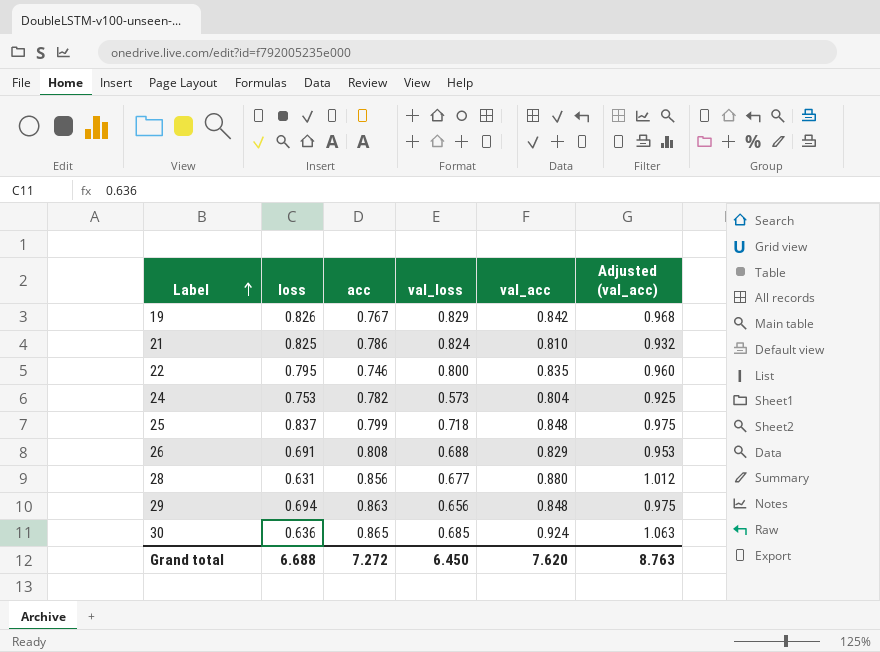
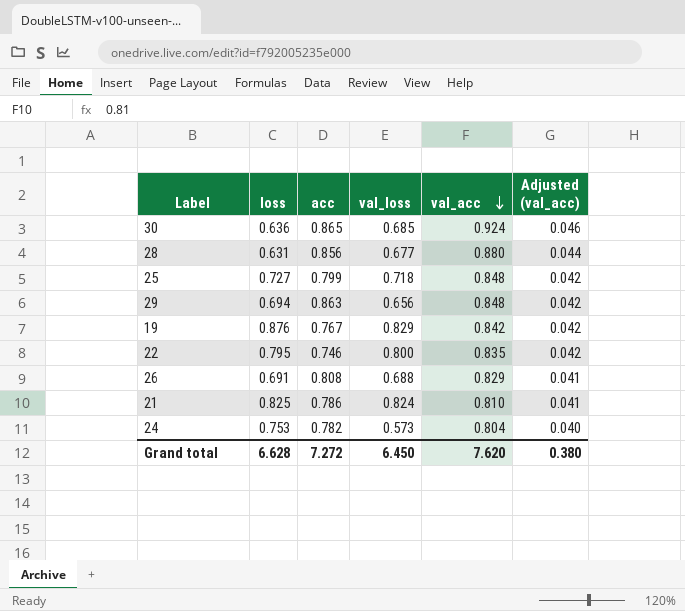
row order: Label ascending -> val_acc descending
column Adjusted (val_acc) | formula: [val_acc] * 1.15 -> [val_acc] * 0.05
25 | loss: 0.837 -> 0.727
19 | loss: 0.826 -> 0.876
Grand total | loss: 6.688 -> 6.628
Grand total | Adjusted (val_acc): 8.763 -> 0.380

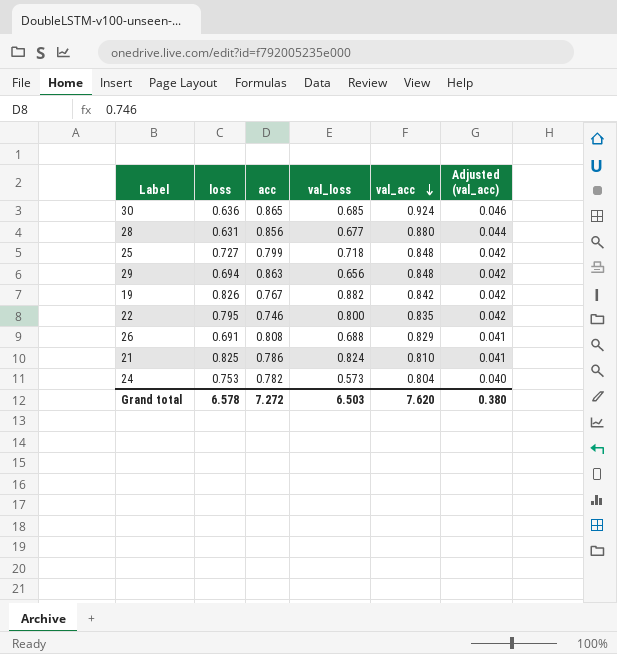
19 | loss: 0.876 -> 0.826
19 | val_loss: 0.829 -> 0.882
Grand total | loss: 6.628 -> 6.578
Grand total | val_loss: 6.450 -> 6.503

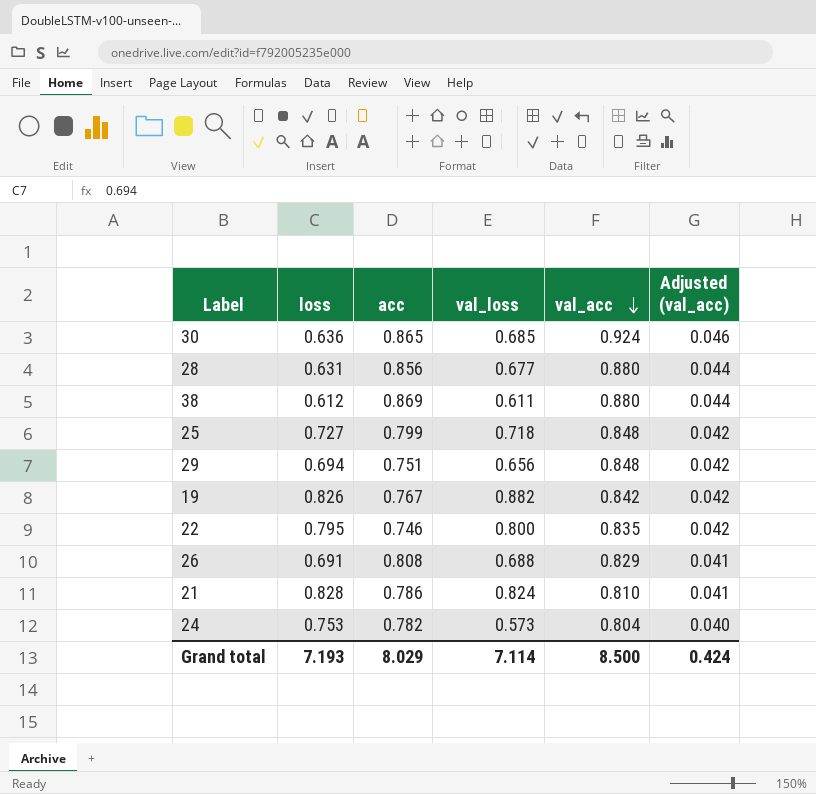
row 38: none -> 0.612 | 0.869 | 0.611 | 0.880 | 0.044
29 | acc: 0.863 -> 0.751
21 | loss: 0.825 -> 0.828
Grand total | loss: 6.578 -> 7.193
Grand total | acc: 7.272 -> 8.029
Grand total | val_loss: 6.503 -> 7.114
Grand total | val_acc: 7.620 -> 8.500
Grand total | Adjusted (val_acc): 0.380 -> 0.424

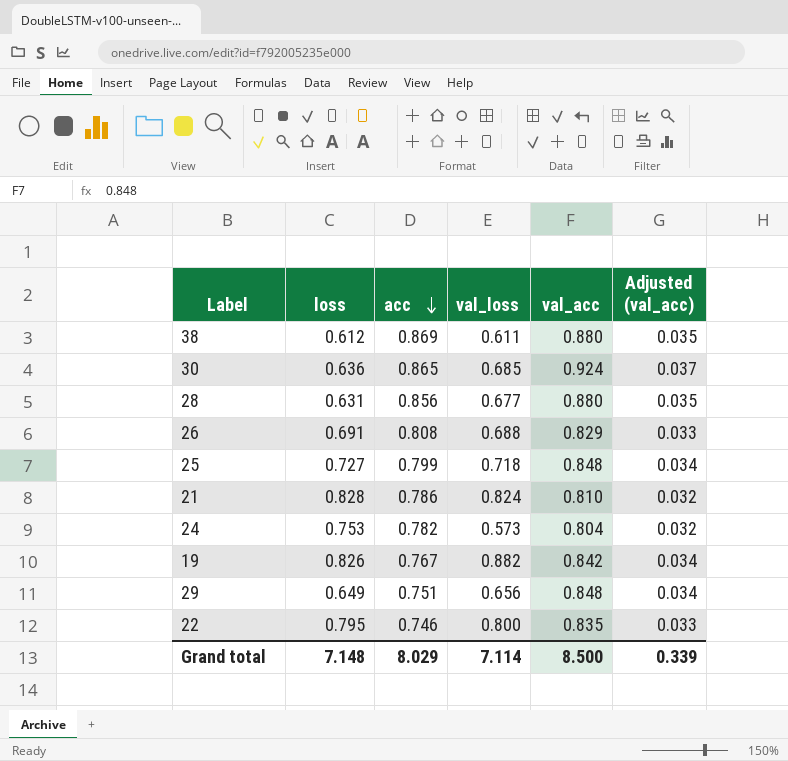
row order: val_acc descending -> acc descending
column Adjusted (val_acc) | formula: [val_acc] * 0.05 -> [val_acc] * 0.04
29 | loss: 0.694 -> 0.649
Grand total | loss: 7.193 -> 7.148
Grand total | Adjusted (val_acc): 0.424 -> 0.339

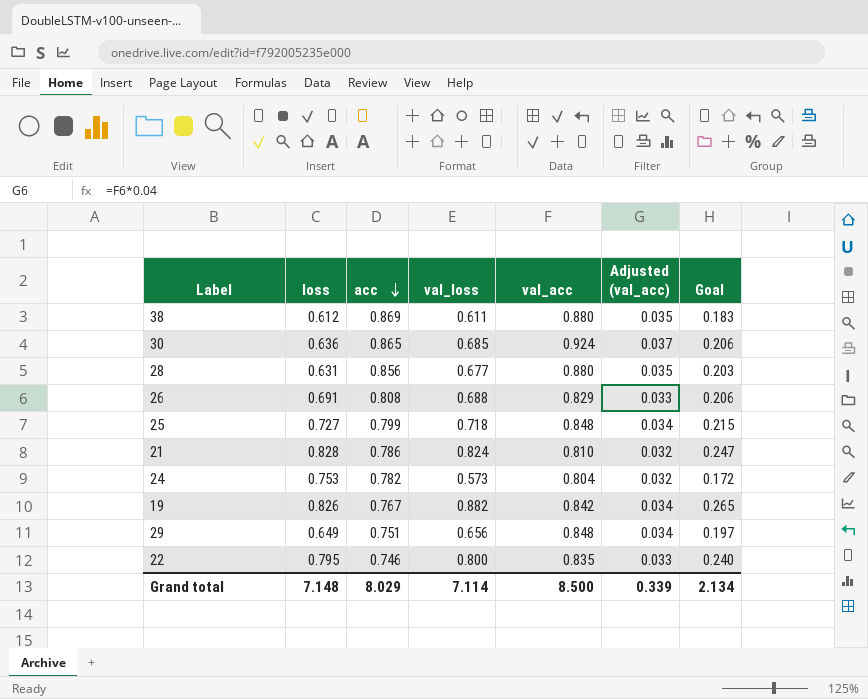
column Goal | formula: none -> [val_loss] * 0.3

